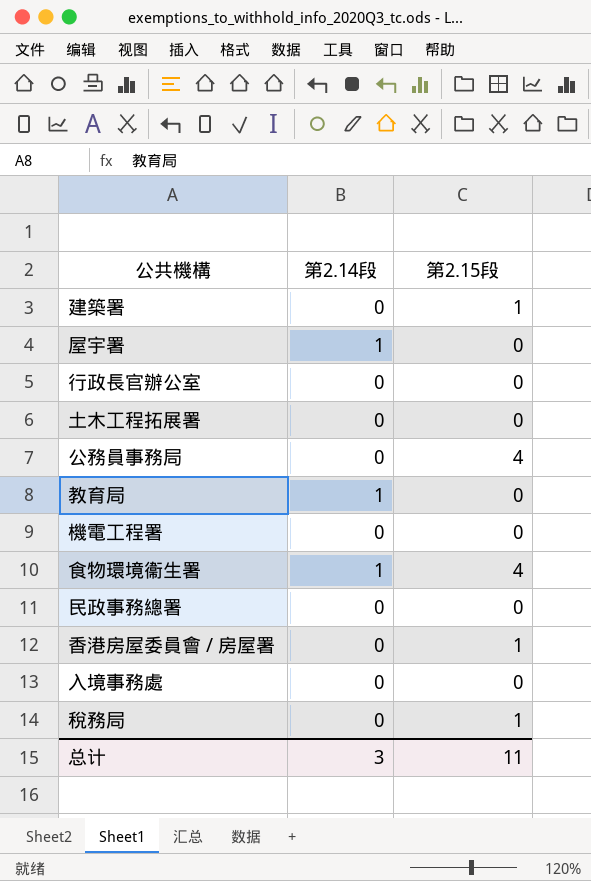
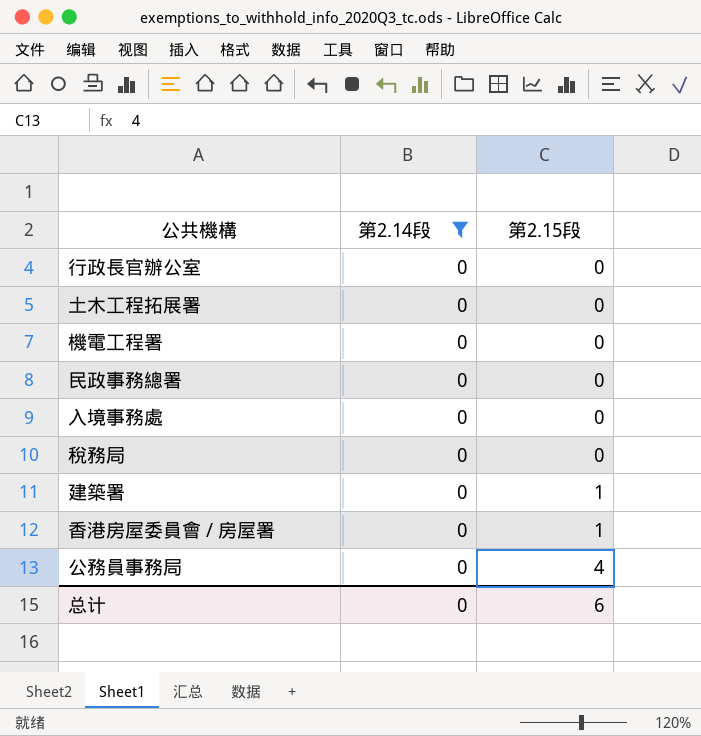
filter: none -> 第2.14段 = 0
row order: none -> 第2.15段 ascending
稅務局 | 第2.15段: 1 -> 0
总计 | 第2.14段: 3 -> 0
总计 | 第2.15段: 11 -> 6

